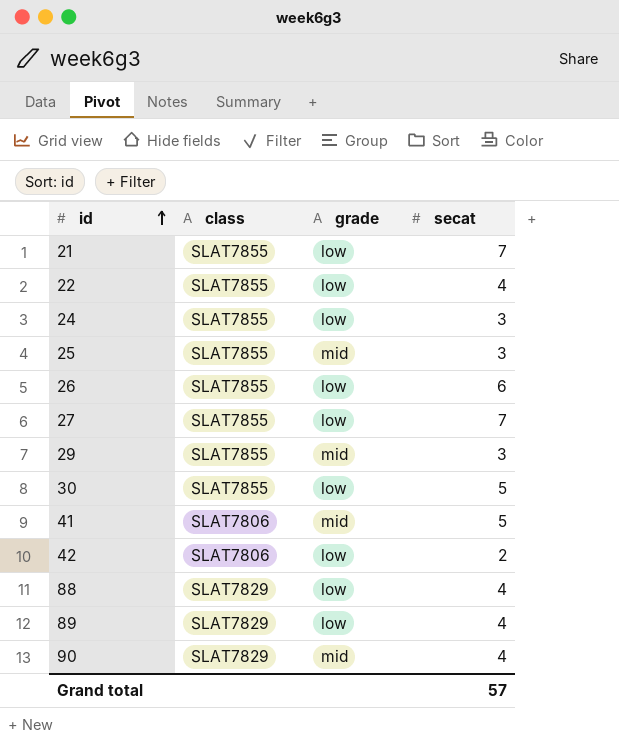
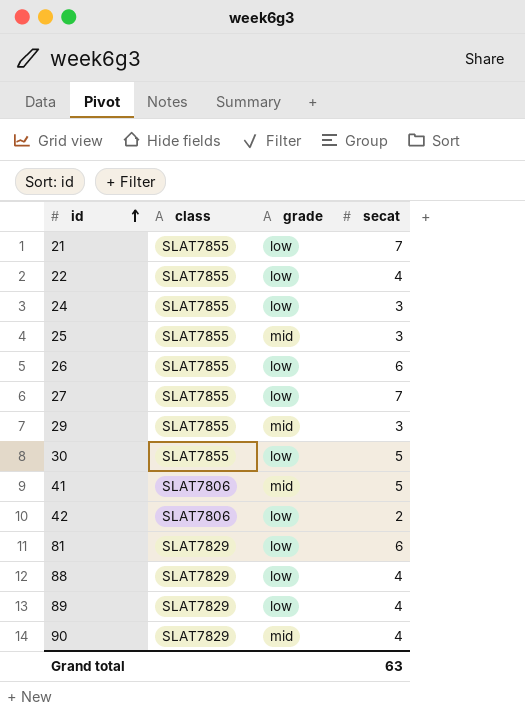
row 81: none -> SLAT7829 | low | 6
Grand total | secat: 57 -> 63

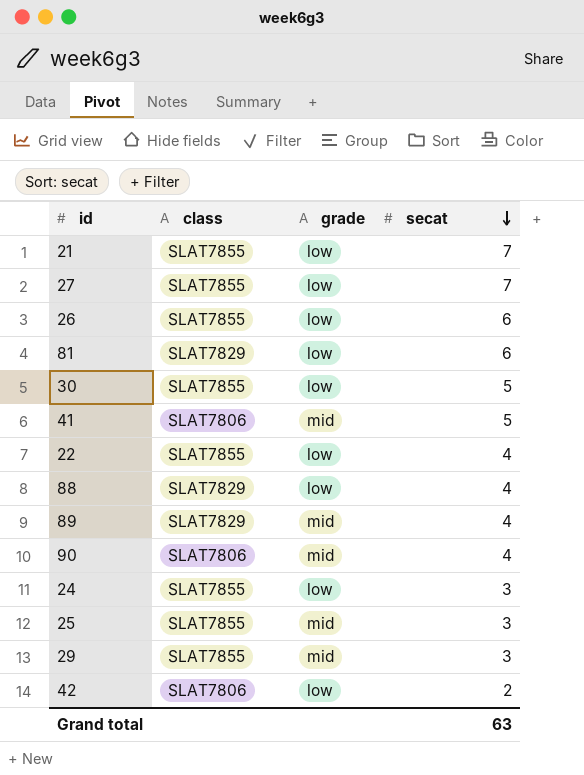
row order: id ascending -> secat descending
89 | grade: low -> mid
90 | class: SLAT7829 -> SLAT7806

